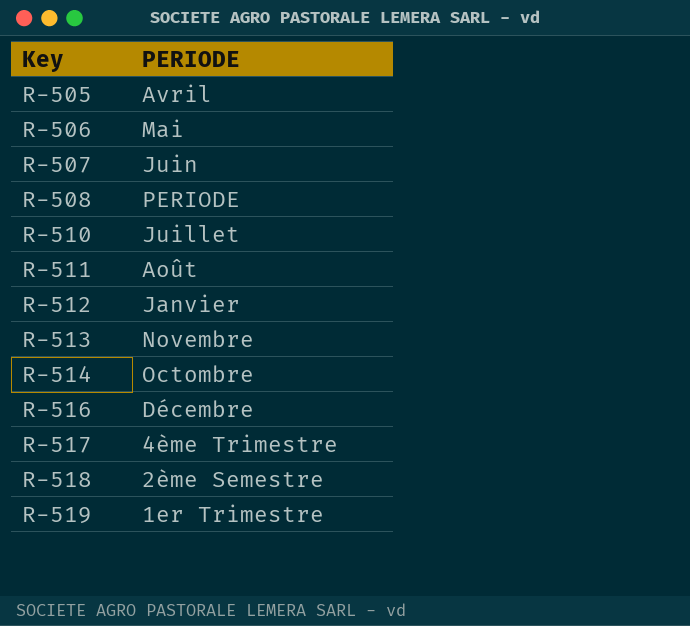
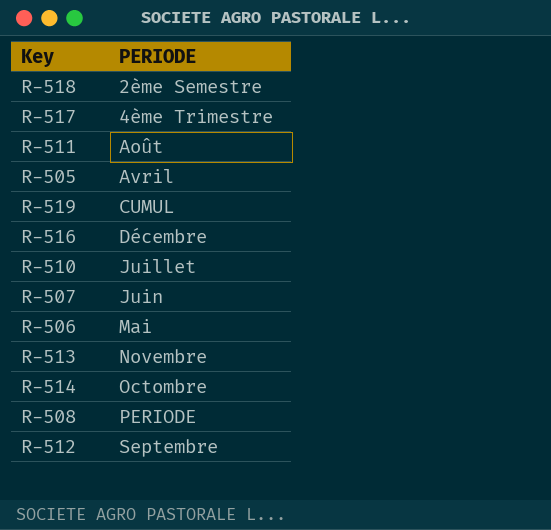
row order: Key ascending -> PERIODE ascending
R-519 | PERIODE: 1er Trimestre -> CUMUL
R-512 | PERIODE: Janvier -> Septembre

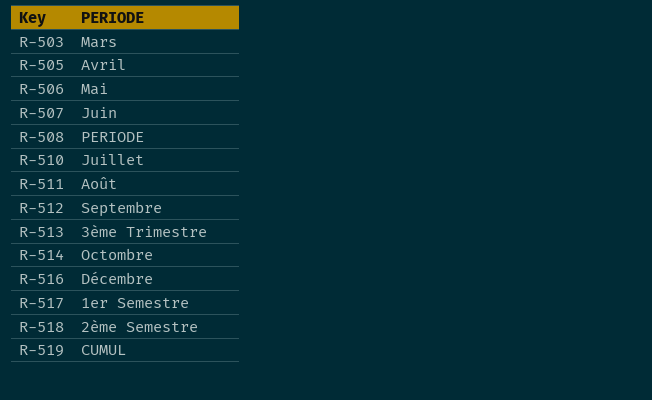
row order: PERIODE ascending -> Key ascending
row R-503: none -> Mars
R-513 | PERIODE: Novembre -> 3ème Trimestre
R-517 | PERIODE: 4ème Trimestre -> 1er Semestre

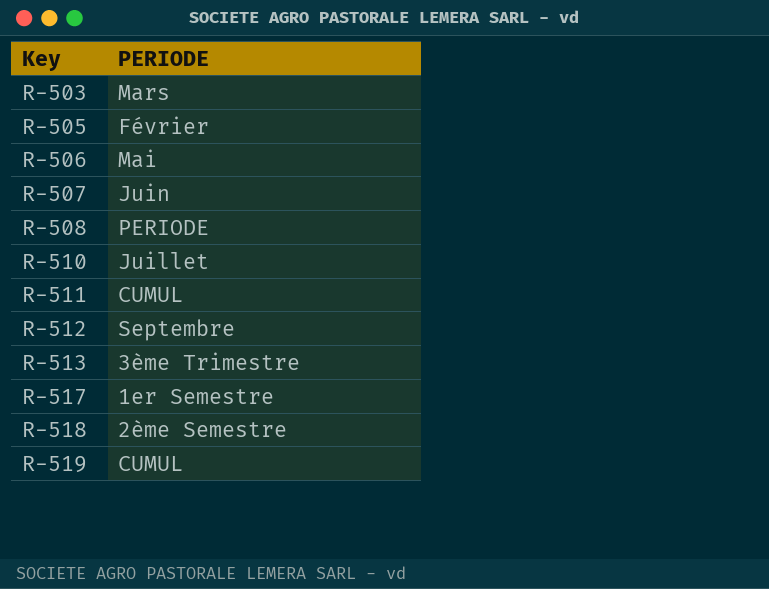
row R-514: Octombre -> none
row R-516: Décembre -> none
R-505 | PERIODE: Avril -> Février
R-511 | PERIODE: Août -> CUMUL

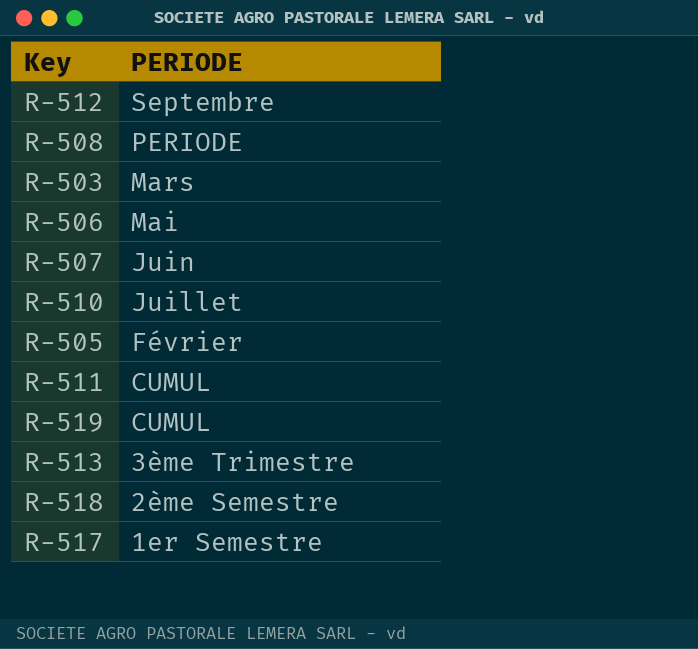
row order: Key ascending -> PERIODE descending

